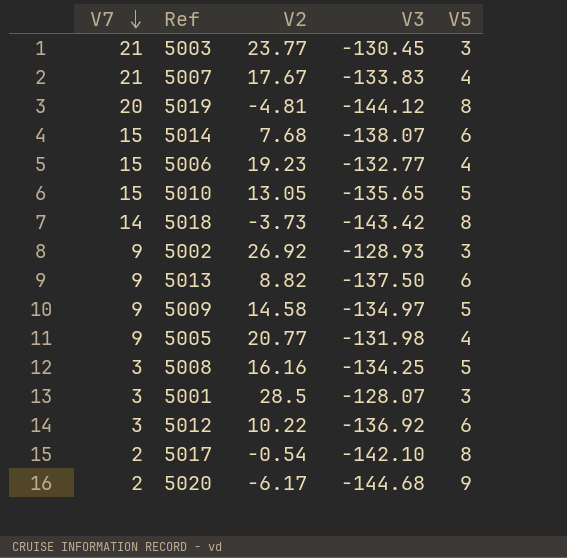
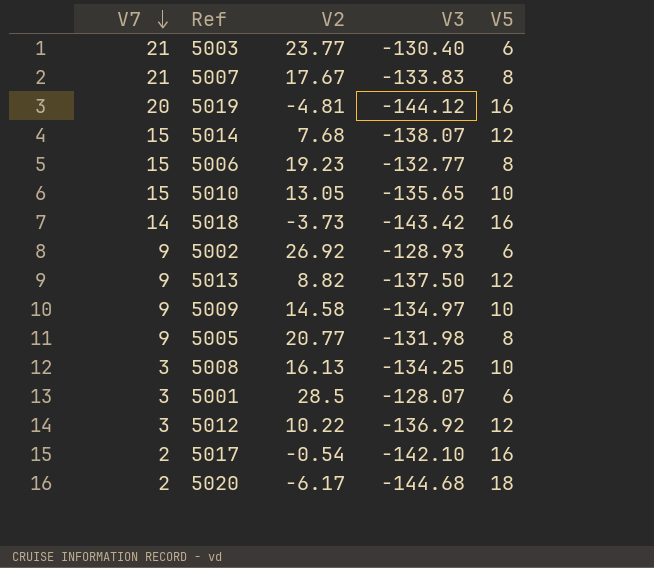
5003 | V3: -130.45 -> -130.40
5003 | V5: 3 -> 6
5007 | V5: 4 -> 8
5019 | V5: 8 -> 16
5014 | V5: 6 -> 12
5006 | V5: 4 -> 8
5010 | V5: 5 -> 10
5018 | V5: 8 -> 16
5002 | V5: 3 -> 6
5013 | V5: 6 -> 12
5009 | V5: 5 -> 10
5005 | V5: 4 -> 8
5008 | V2: 16.16 -> 16.13
5008 | V5: 5 -> 10
5001 | V5: 3 -> 6
5012 | V5: 6 -> 12
5017 | V5: 8 -> 16
5020 | V5: 9 -> 18

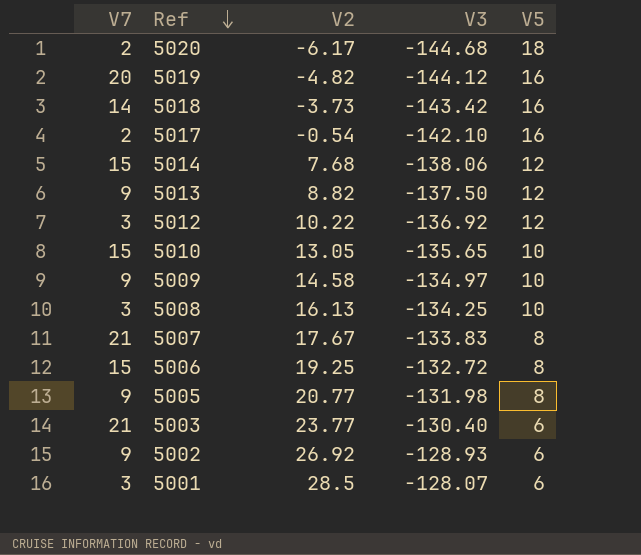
row order: V7 descending -> Ref descending
5019 | V2: -4.81 -> -4.82
5014 | V3: -138.07 -> -138.06
5006 | V2: 19.23 -> 19.25
5006 | V3: -132.77 -> -132.72

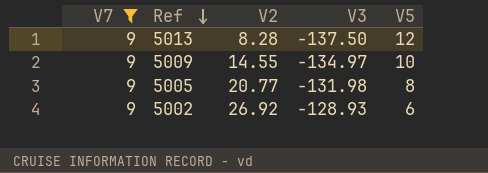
filter: none -> V7 = 9
5013 | V2: 8.82 -> 8.28
5009 | V2: 14.58 -> 14.55

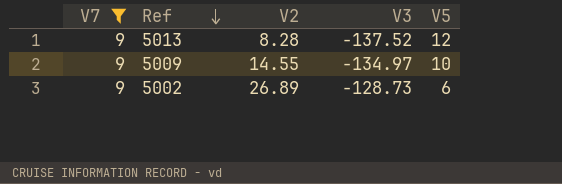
row 5005: 9 | 20.77 | -131.98 | 8 -> none
5013 | V3: -137.50 -> -137.52
5002 | V2: 26.92 -> 26.89
5002 | V3: -128.93 -> -128.73

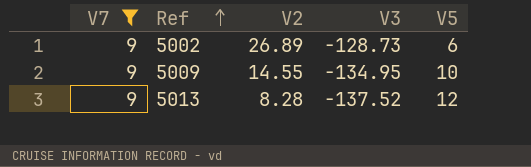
row order: Ref descending -> Ref ascending
5009 | V3: -134.97 -> -134.95

